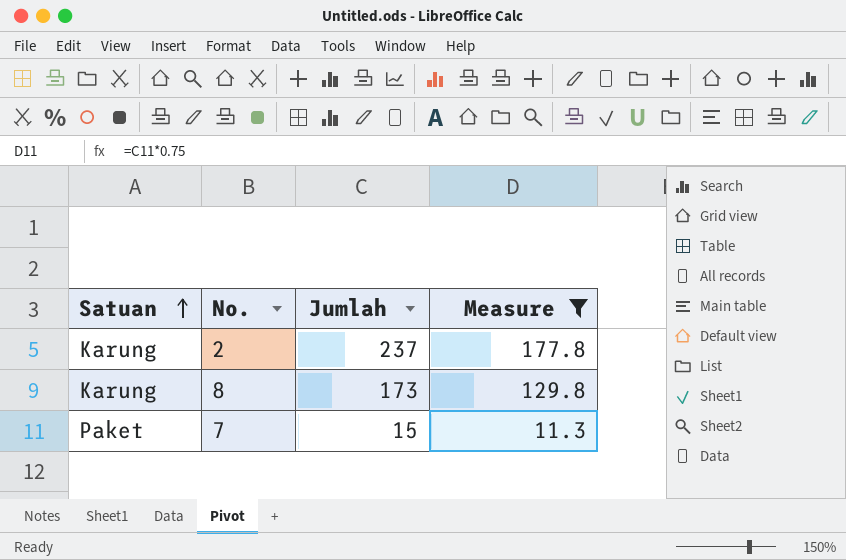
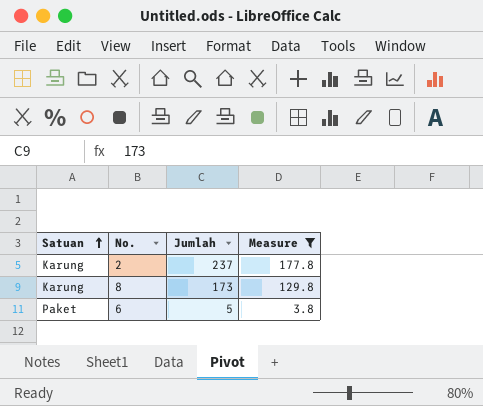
row 7: Paket | 15 | 11.3 -> none
row 6: none -> Paket | 5 | 3.8

